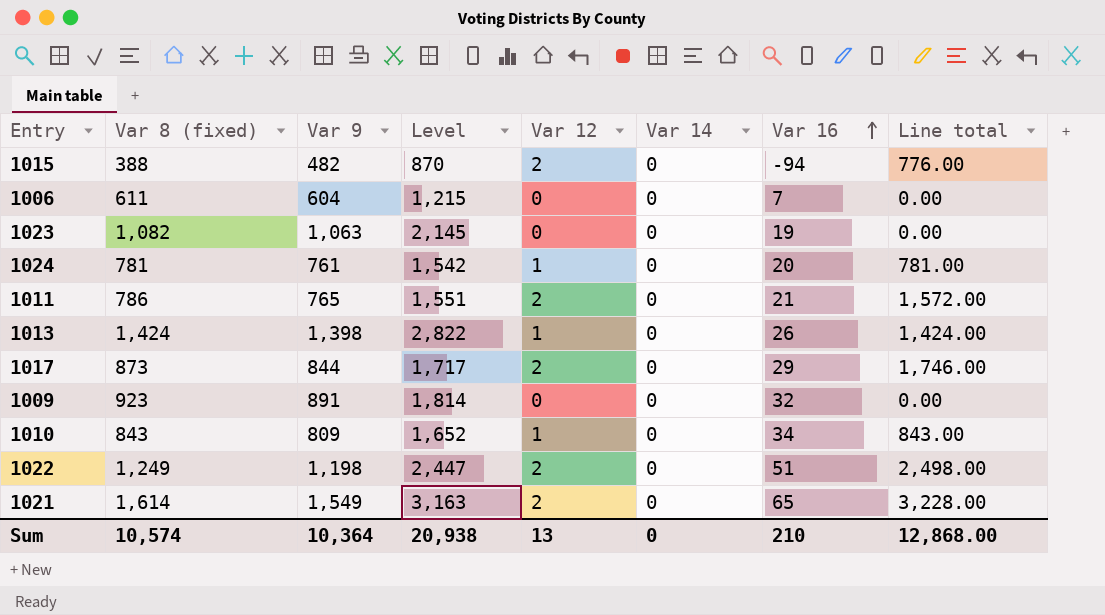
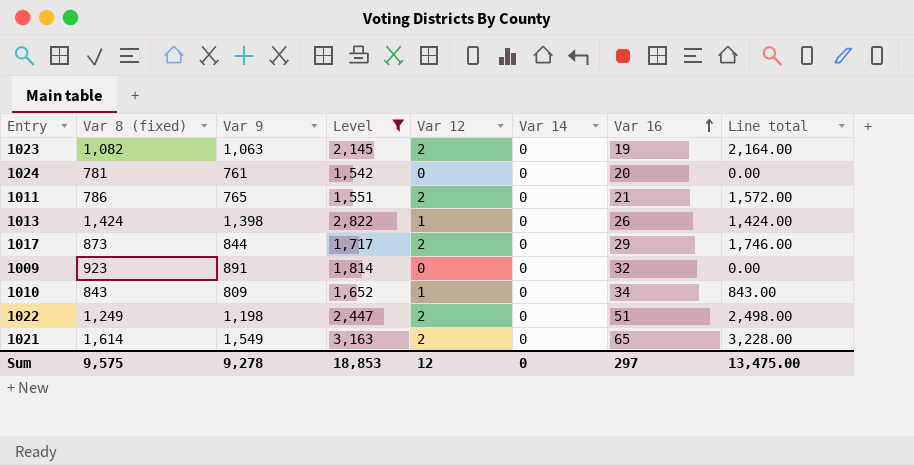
filter: none -> Level >= 1,542
1023 | Var 12: 0 -> 2
1023 | Line total: 0.00 -> 2,164.00
1024 | Var 12: 1 -> 0
1024 | Line total: 781.00 -> 0.00
Sum | Var 8 (fixed): 10,574 -> 9,575
Sum | Var 9: 10,364 -> 9,278
Sum | Level: 20,938 -> 18,853
Sum | Var 12: 13 -> 12
Sum | Var 16: 210 -> 297
Sum | Line total: 12,868.00 -> 13,475.00

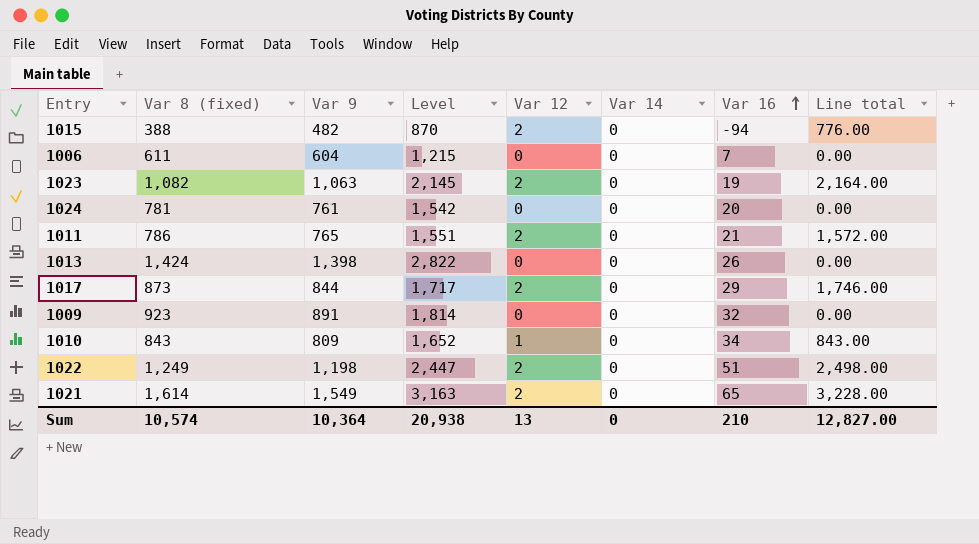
filter: Level >= 1,542 -> none
1013 | Var 12: 1 -> 0
1013 | Line total: 1,424.00 -> 0.00
Sum | Var 8 (fixed): 9,575 -> 10,574
Sum | Var 9: 9,278 -> 10,364
Sum | Level: 18,853 -> 20,938
Sum | Var 12: 12 -> 13
Sum | Var 16: 297 -> 210
Sum | Line total: 13,475.00 -> 12,827.00

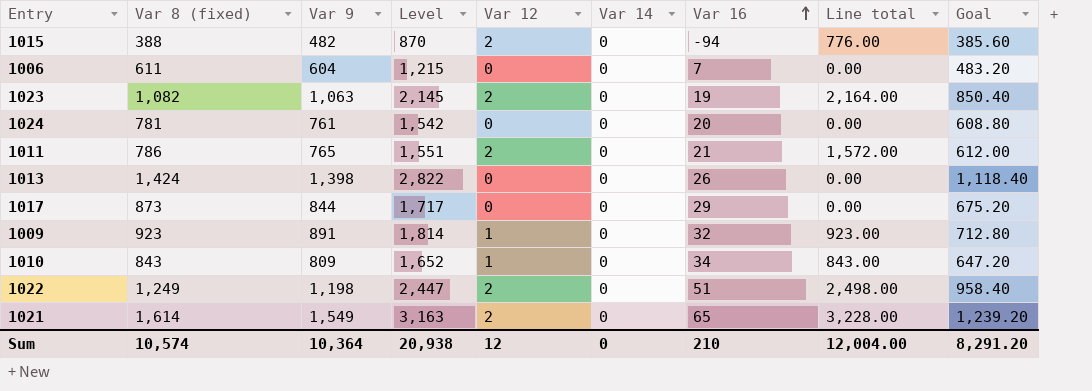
column Goal | formula: none -> [Var 9] * 0.8
1017 | Var 12: 2 -> 0
1017 | Line total: 1,746.00 -> 0.00
1009 | Var 12: 0 -> 1
1009 | Line total: 0.00 -> 923.00
Sum | Var 12: 13 -> 12
Sum | Line total: 12,827.00 -> 12,004.00

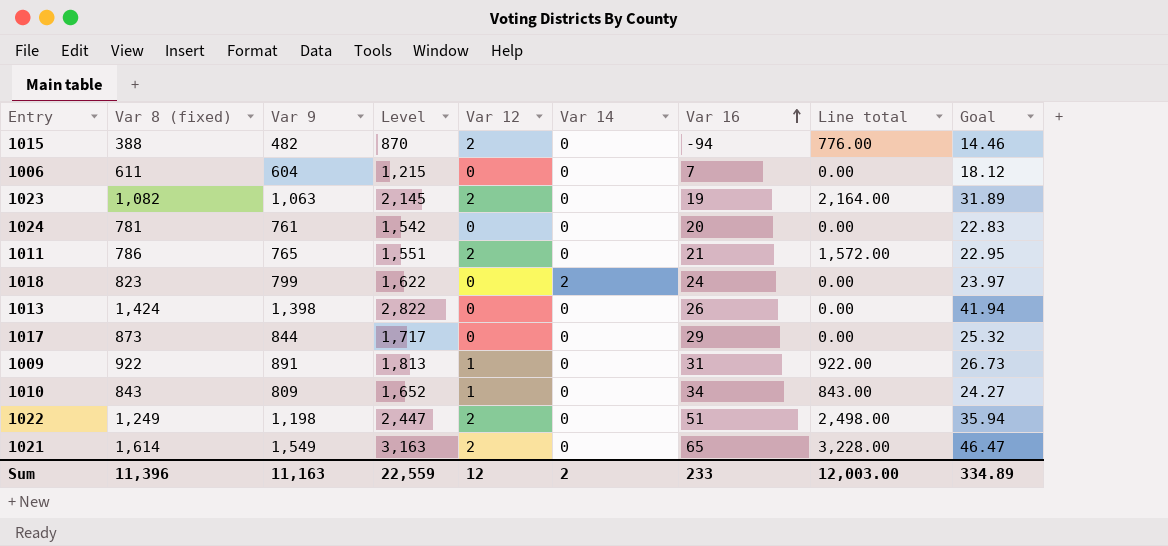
column Goal | formula: [Var 9] * 0.8 -> [Var 9] * 0.03
row 1018: none -> 823 | 799 | 1,622 | 0 | 2 | 24 | 0.00 | 23.97
1009 | Var 8 (fixed): 923 -> 922
1009 | Level: 1,814 -> 1,813
1009 | Var 16: 32 -> 31
1009 | Line total: 923.00 -> 922.00
Sum | Var 8 (fixed): 10,574 -> 11,396
Sum | Var 9: 10,364 -> 11,163
Sum | Level: 20,938 -> 22,559
Sum | Var 14: 0 -> 2
Sum | Var 16: 210 -> 233
Sum | Line total: 12,004.00 -> 12,003.00
Sum | Goal: 8,291.20 -> 334.89

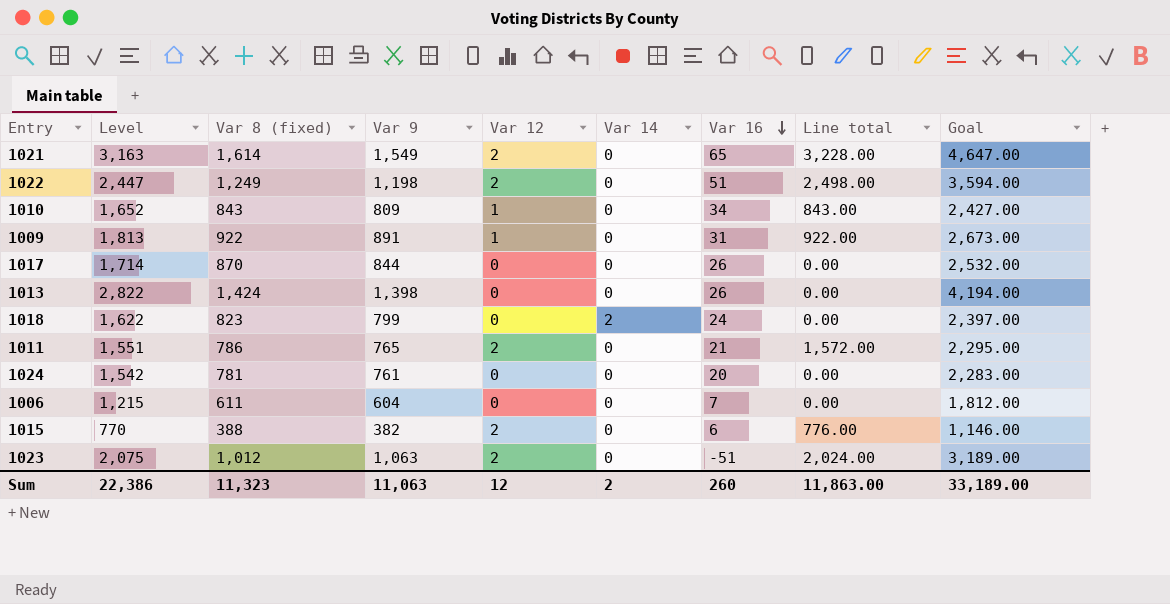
row order: Var 16 ascending -> Var 16 descending
column Level | position: 4 -> 2
column Goal | formula: [Var 9] * 0.03 -> [Var 9] * 3
1017 | Level: 1,717 -> 1,714
1017 | Var 8 (fixed): 873 -> 870
1017 | Var 16: 29 -> 26
1015 | Level: 870 -> 770
1015 | Var 9: 482 -> 382
1015 | Var 16: -94 -> 6
1023 | Level: 2,145 -> 2,075
1023 | Var 8 (fixed): 1,082 -> 1,012
1023 | Var 16: 19 -> -51
1023 | Line total: 2,164.00 -> 2,024.00
Sum | Level: 22,559 -> 22,386
Sum | Var 8 (fixed): 11,396 -> 11,323
Sum | Var 9: 11,163 -> 11,063
Sum | Var 16: 233 -> 260
Sum | Line total: 12,003.00 -> 11,863.00
Sum | Goal: 334.89 -> 33,189.00

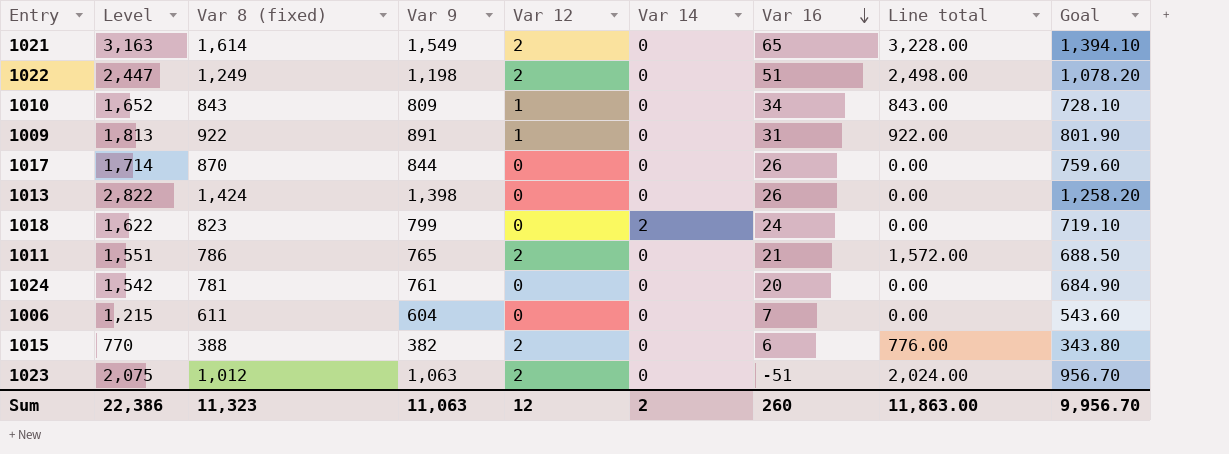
column Goal | formula: [Var 9] * 3 -> [Var 9] * 0.9
Sum | Goal: 33,189.00 -> 9,956.70

